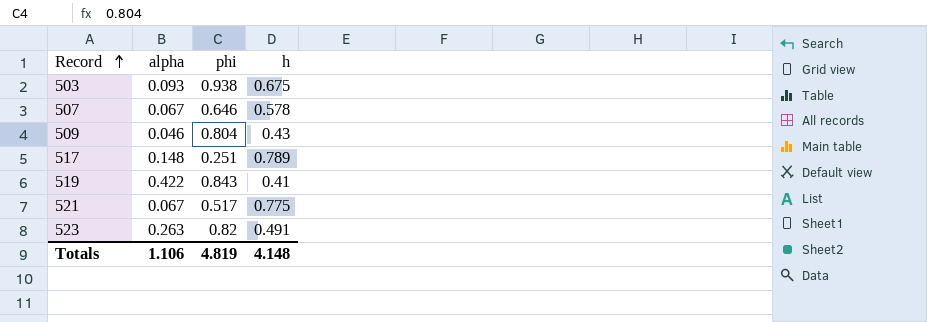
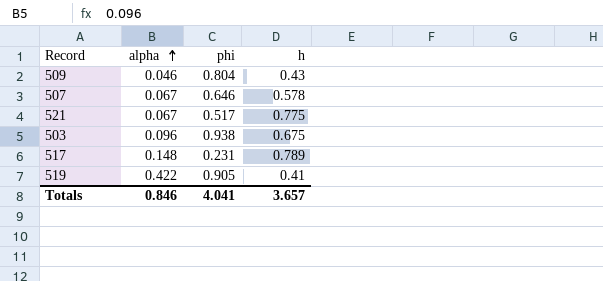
row order: Record ascending -> alpha ascending
row 523: 0.263 | 0.82 | 0.491 -> none
503 | alpha: 0.093 -> 0.096
517 | phi: 0.251 -> 0.231
519 | phi: 0.843 -> 0.905
Totals | alpha: 1.106 -> 0.846
Totals | phi: 4.819 -> 4.041
Totals | h: 4.148 -> 3.657

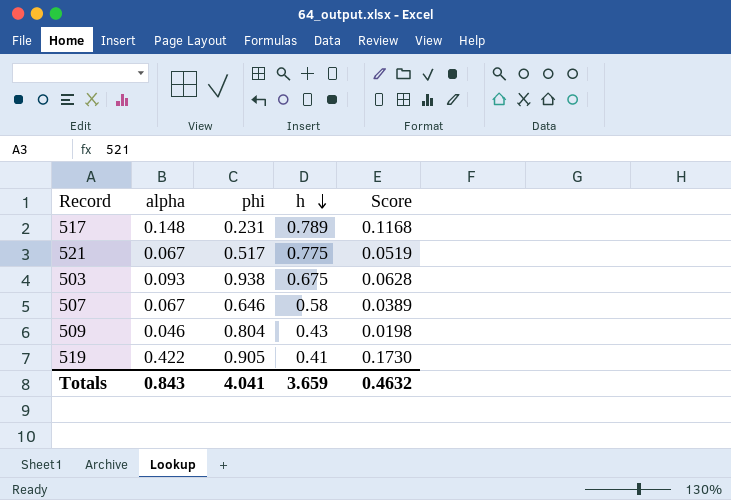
row order: alpha ascending -> h descending
column Score | formula: none -> [alpha] * [h]
503 | alpha: 0.096 -> 0.093
507 | h: 0.578 -> 0.58
Totals | alpha: 0.846 -> 0.843
Totals | h: 3.657 -> 3.659

